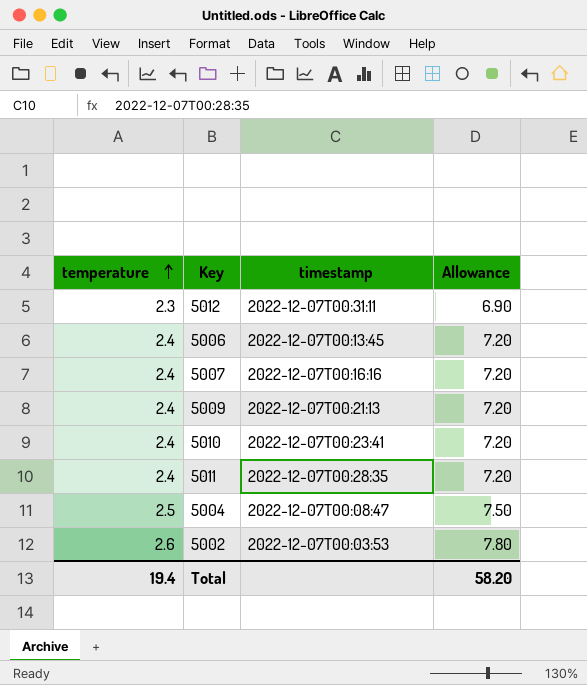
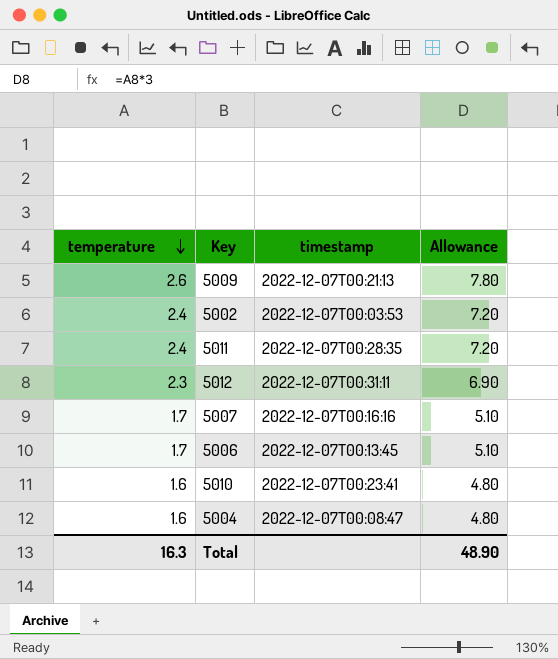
row order: temperature ascending -> temperature descending
5009 | temperature: 2.4 -> 2.6
5009 | Allowance: 7.20 -> 7.80
5002 | temperature: 2.6 -> 2.4
5002 | Allowance: 7.80 -> 7.20
5007 | temperature: 2.4 -> 1.7
5007 | Allowance: 7.20 -> 5.10
5006 | temperature: 2.4 -> 1.7
5006 | Allowance: 7.20 -> 5.10
5010 | temperature: 2.4 -> 1.6
5010 | Allowance: 7.20 -> 4.80
5004 | temperature: 2.5 -> 1.6
5004 | Allowance: 7.50 -> 4.80
Total | temperature: 19.4 -> 16.3
Total | Allowance: 58.20 -> 48.90

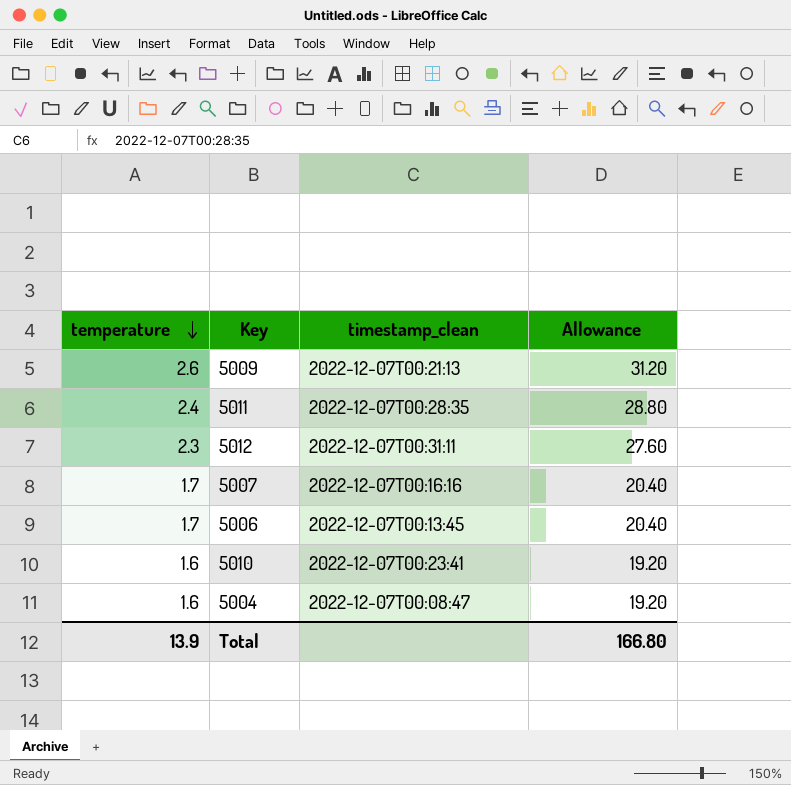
column name: timestamp -> timestamp_clean
column Allowance | formula: [temperature] * 3 -> [temperature] * 12
row 5002: 2.4 | 2022-12-07T00:03:53 | 7.20 -> none
Total | temperature: 16.3 -> 13.9
Total | Allowance: 48.90 -> 166.80

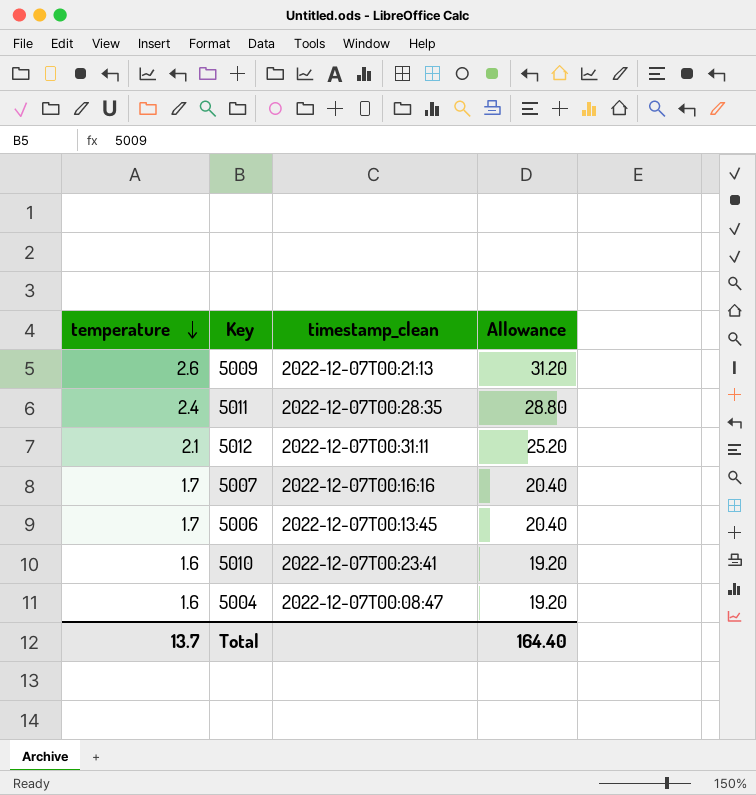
5012 | temperature: 2.3 -> 2.1
5012 | Allowance: 27.60 -> 25.20
Total | temperature: 13.9 -> 13.7
Total | Allowance: 166.80 -> 164.40

